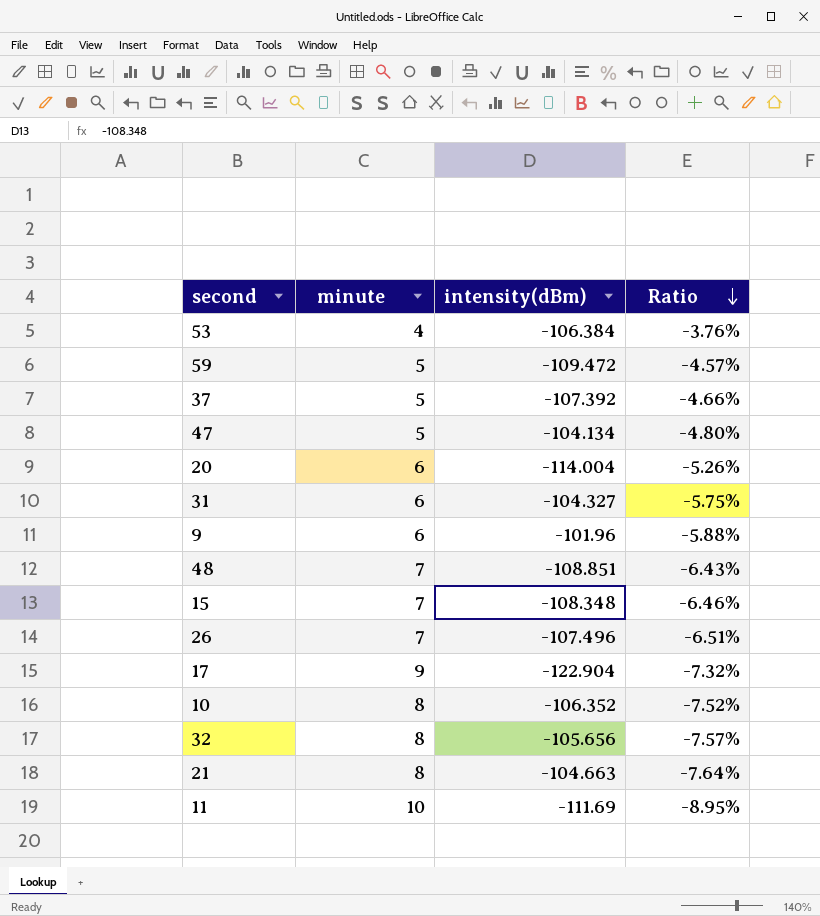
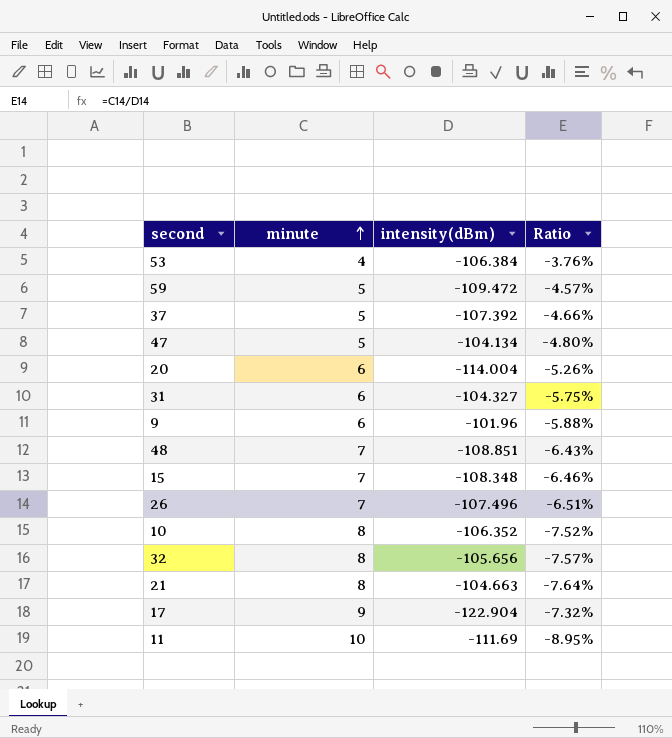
row order: Ratio descending -> minute ascending

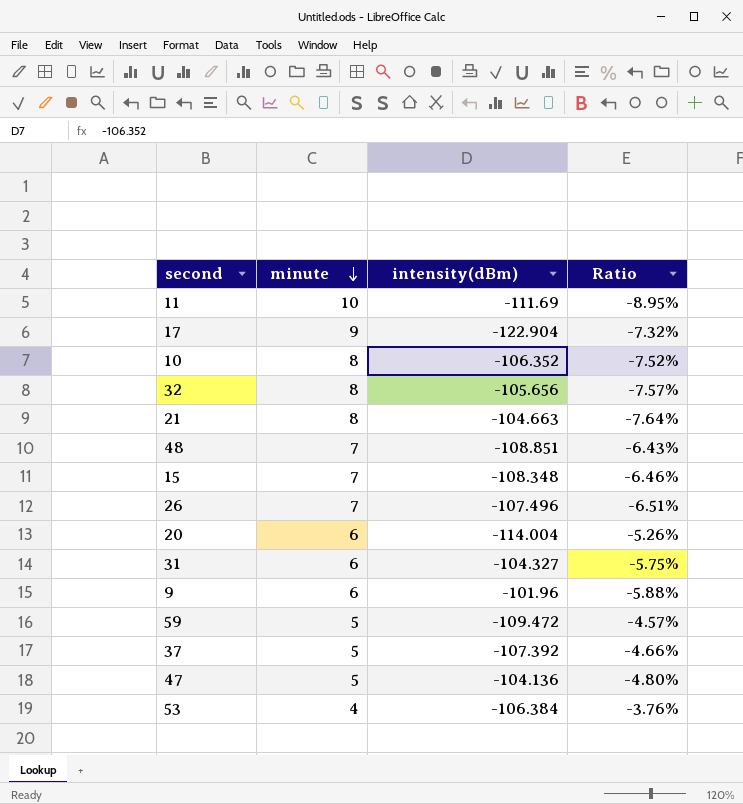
row order: minute ascending -> minute descending
47 | intensity(dBm): -104.134 -> -104.136

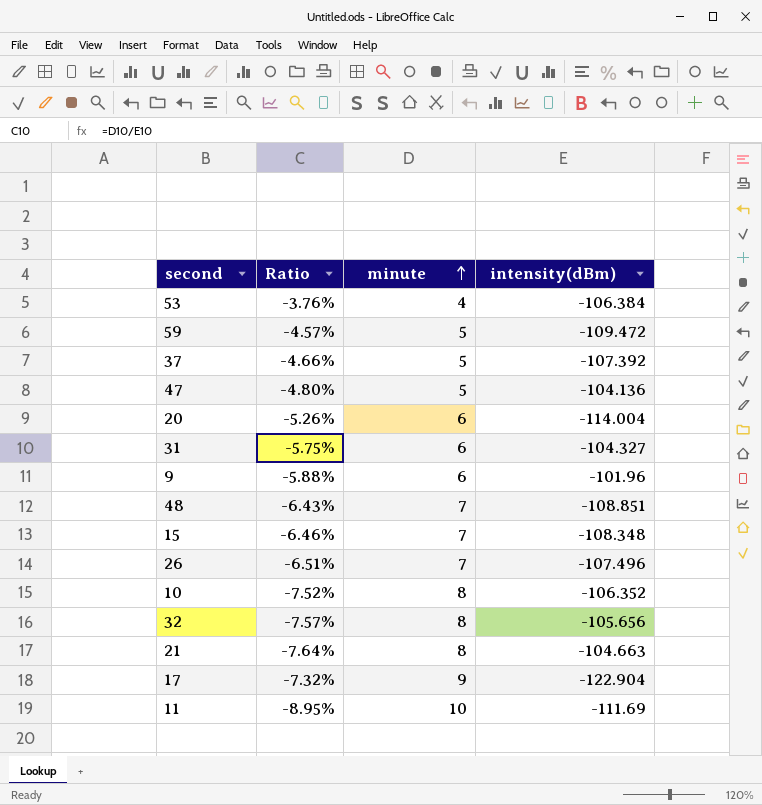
row order: minute descending -> minute ascending
column Ratio | position: 4 -> 2

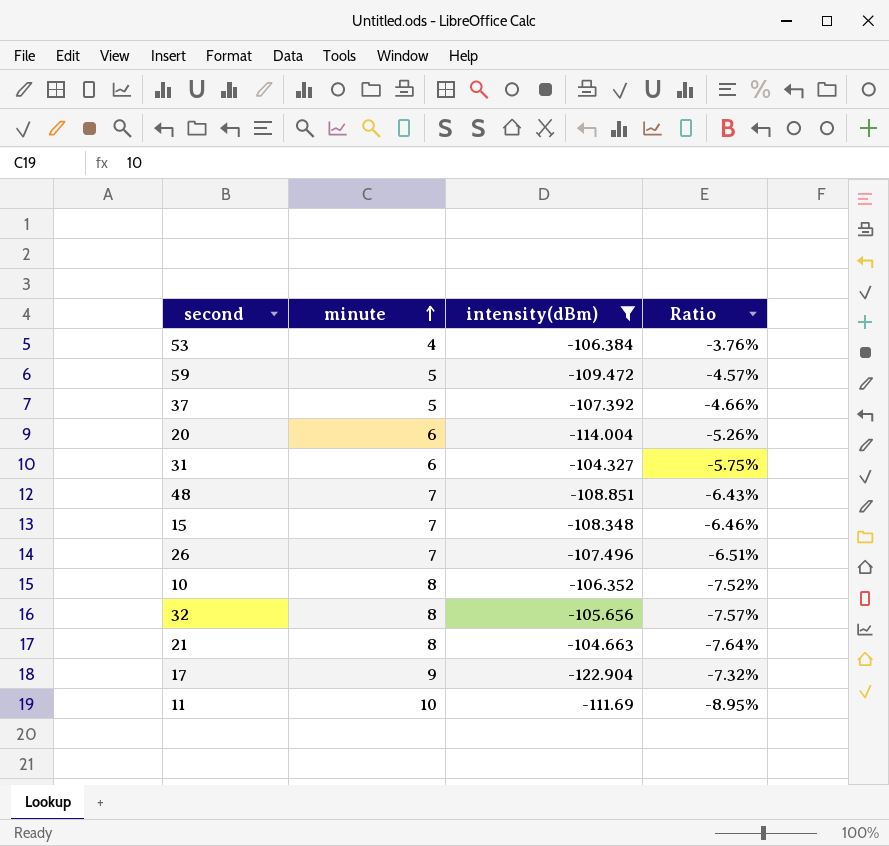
filter: none -> intensity(dBm) <= -104.327
column Ratio | position: 2 -> 4

